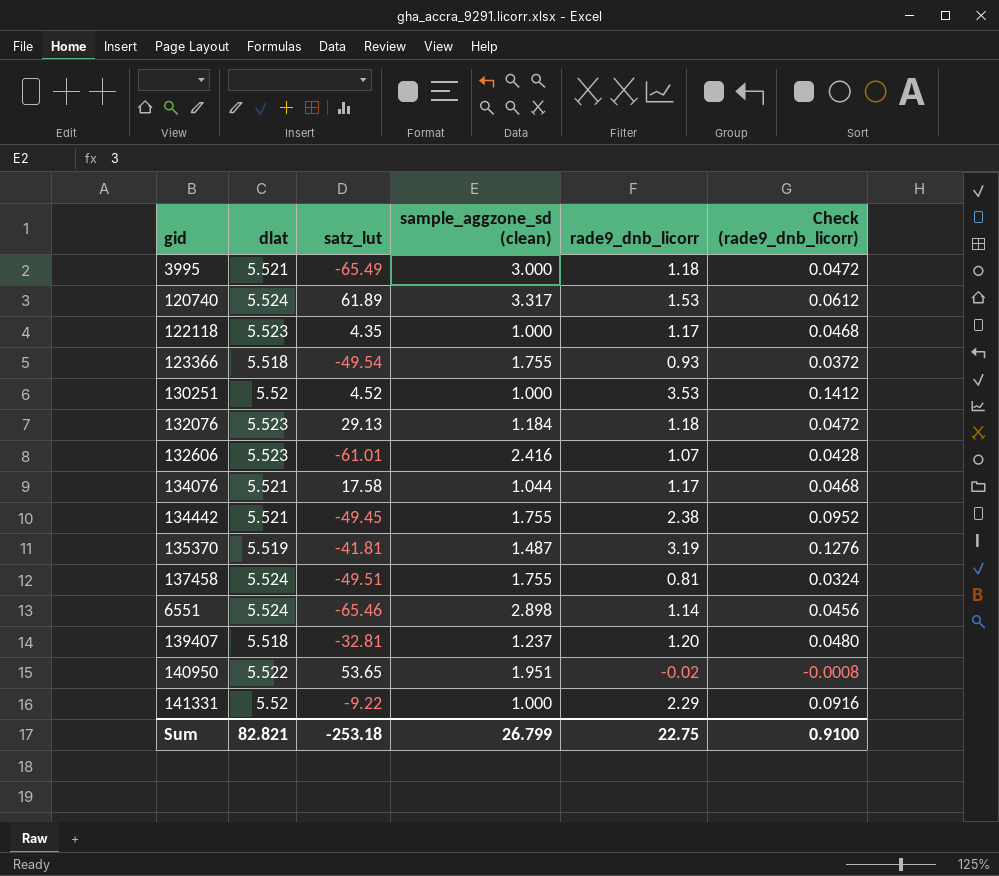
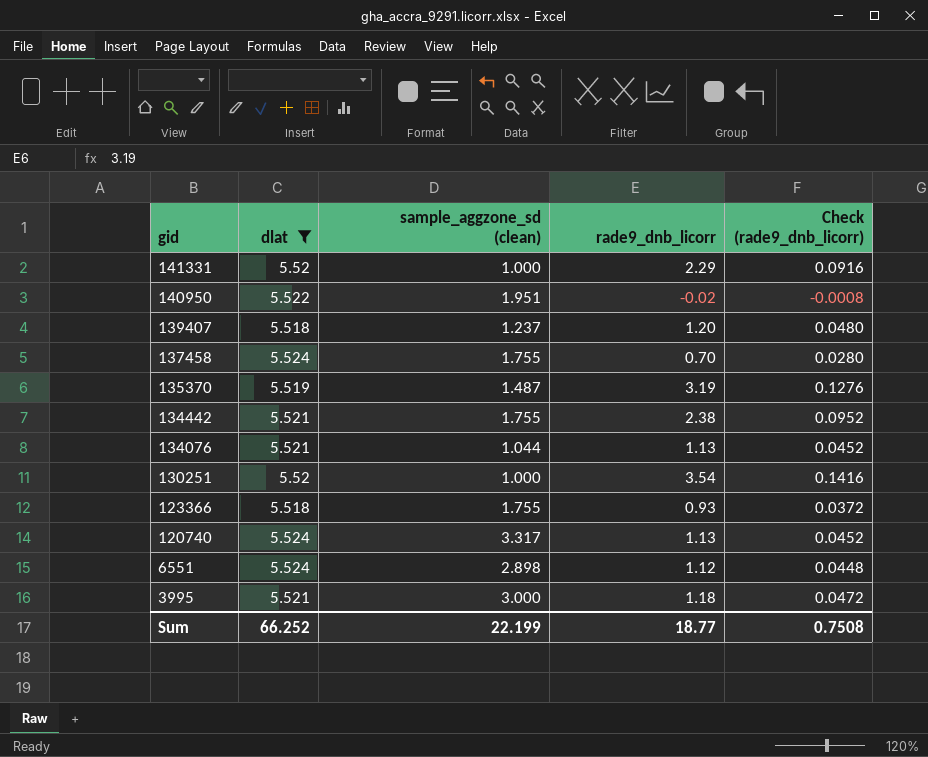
filter: none -> dlat != 5.523
row order: none -> gid descending
column satz_lut | position: 3 -> none
137458 | rade9_dnb_licorr: 0.81 -> 0.70
137458 | Check (rade9_dnb_licorr): 0.0324 -> 0.0280
134076 | rade9_dnb_licorr: 1.17 -> 1.13
134076 | Check (rade9_dnb_licorr): 0.0468 -> 0.0452
130251 | rade9_dnb_licorr: 3.53 -> 3.54
130251 | Check (rade9_dnb_licorr): 0.1412 -> 0.1416
120740 | rade9_dnb_licorr: 1.53 -> 1.13
120740 | Check (rade9_dnb_licorr): 0.0612 -> 0.0452
6551 | rade9_dnb_licorr: 1.14 -> 1.12
6551 | Check (rade9_dnb_licorr): 0.0456 -> 0.0448
Sum | dlat: 82.821 -> 66.252
Sum | sample_aggzone_sd (clean): 26.799 -> 22.199
Sum | rade9_dnb_licorr: 22.75 -> 18.77
Sum | Check (rade9_dnb_licorr): 0.9100 -> 0.7508

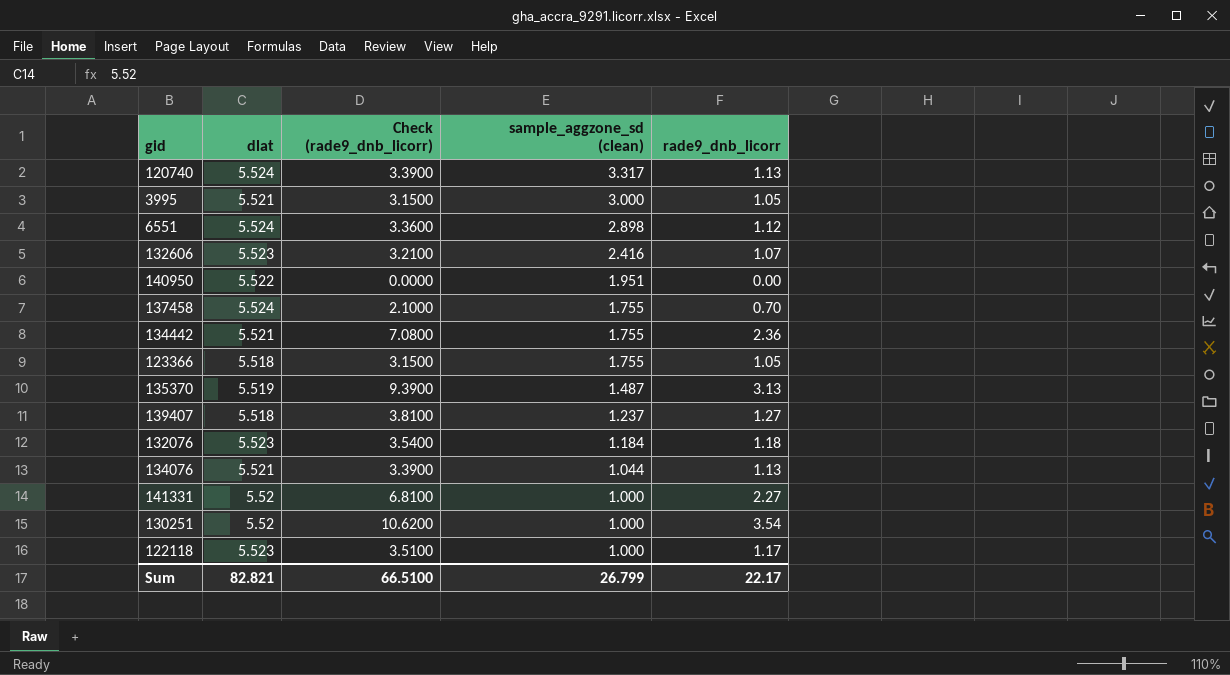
filter: dlat != 5.523 -> none
row order: gid descending -> sample_aggzone_sd (clean) descending
column Check (rade9_dnb_licorr) | formula: [rade9_dnb_licorr] * 0.04 -> [rade9_dnb_licorr] * 3
column Check (rade9_dnb_licorr) | position: 5 -> 3
3995 | rade9_dnb_licorr: 1.18 -> 1.05
140950 | rade9_dnb_licorr: -0.02 -> 0.00
134442 | rade9_dnb_licorr: 2.38 -> 2.36
123366 | rade9_dnb_licorr: 0.93 -> 1.05
135370 | rade9_dnb_licorr: 3.19 -> 3.13
139407 | rade9_dnb_licorr: 1.20 -> 1.27
141331 | rade9_dnb_licorr: 2.29 -> 2.27
Sum | dlat: 66.252 -> 82.821
Sum | Check (rade9_dnb_licorr): 0.7508 -> 66.5100
Sum | sample_aggzone_sd (clean): 22.199 -> 26.799
Sum | rade9_dnb_licorr: 18.77 -> 22.17

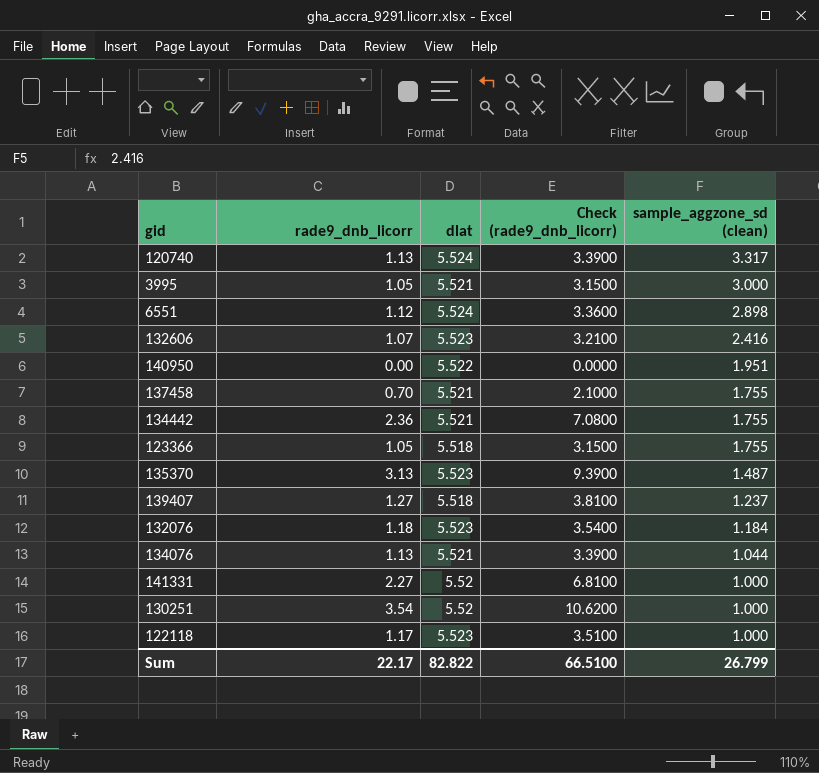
column rade9_dnb_licorr | position: 5 -> 2
137458 | dlat: 5.524 -> 5.521
135370 | dlat: 5.519 -> 5.523
Sum | dlat: 82.821 -> 82.822

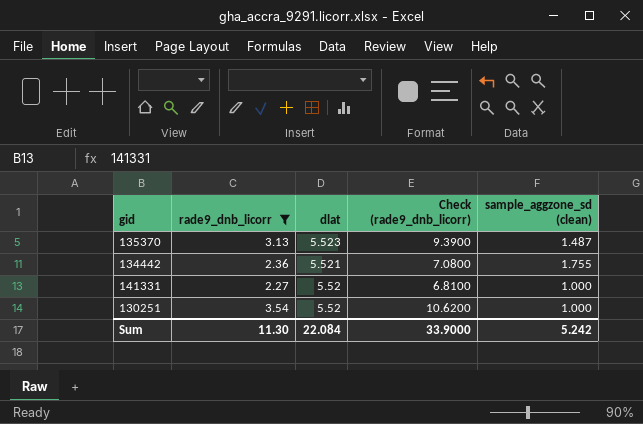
filter: none -> rade9_dnb_licorr >= 2.27
row order: sample_aggzone_sd (clean) descending -> dlat descending
Sum | rade9_dnb_licorr: 22.17 -> 11.30
Sum | dlat: 82.822 -> 22.084
Sum | Check (rade9_dnb_licorr): 66.5100 -> 33.9000
Sum | sample_aggzone_sd (clean): 26.799 -> 5.242

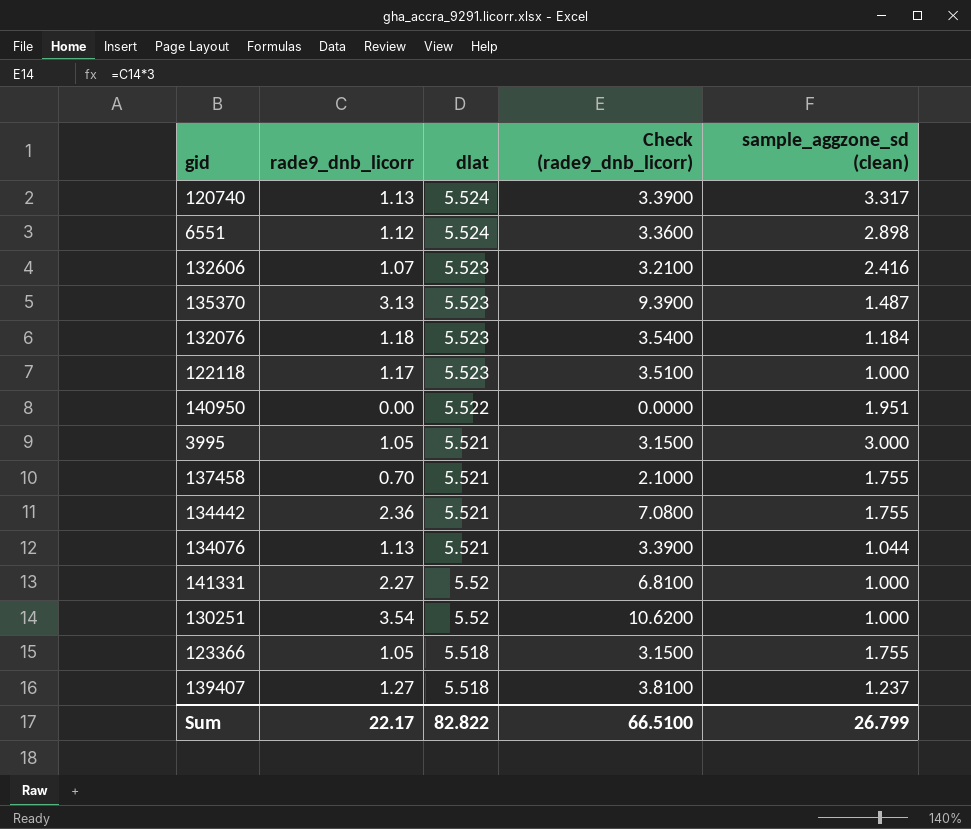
filter: rade9_dnb_licorr >= 2.27 -> none
Sum | rade9_dnb_licorr: 11.30 -> 22.17
Sum | dlat: 22.084 -> 82.822
Sum | Check (rade9_dnb_licorr): 33.9000 -> 66.5100
Sum | sample_aggzone_sd (clean): 5.242 -> 26.799

